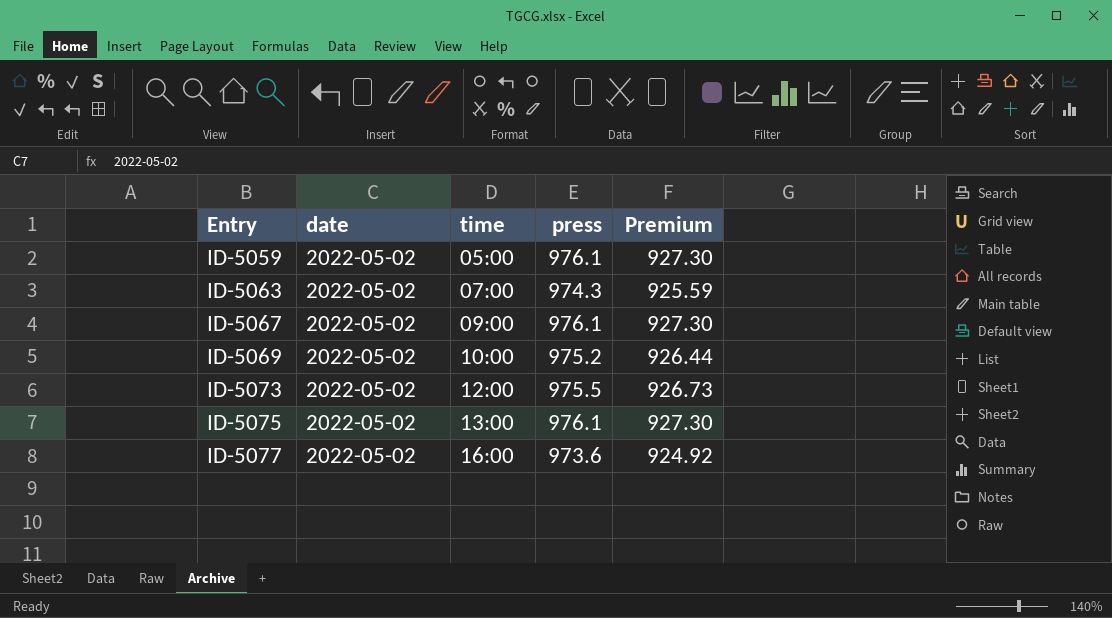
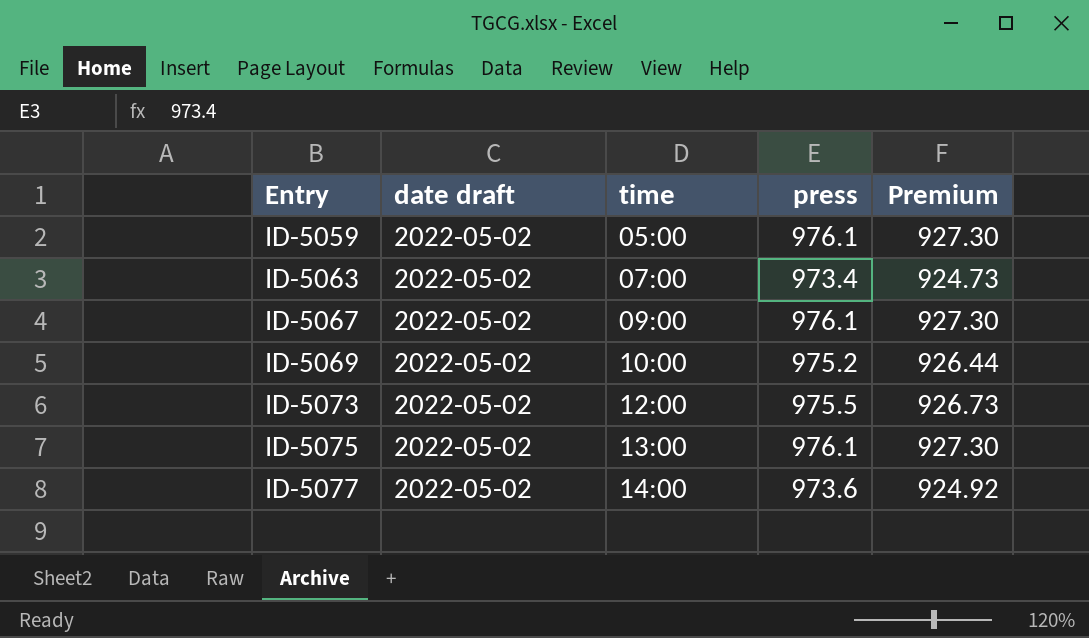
column name: date -> date draft
ID-5063 | press: 974.3 -> 973.4
ID-5063 | Premium: 925.59 -> 924.73
ID-5077 | time: 16:00 -> 14:00

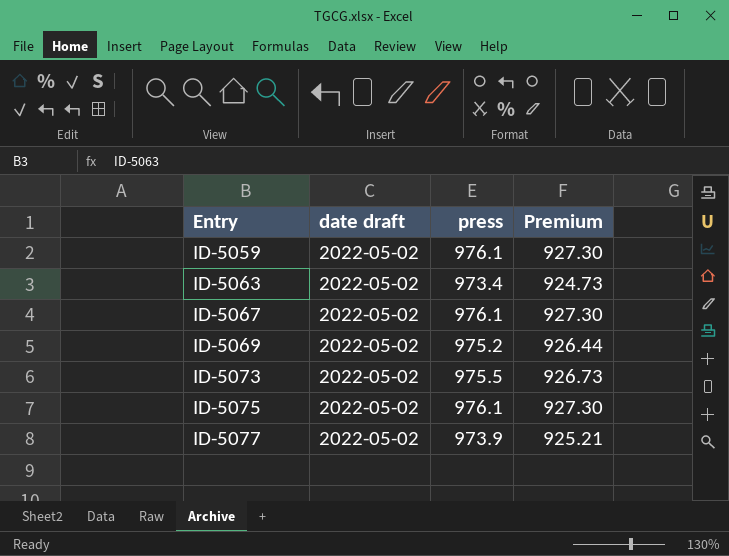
column time | position: 3 -> none
ID-5077 | press: 973.6 -> 973.9
ID-5077 | Premium: 924.92 -> 925.21

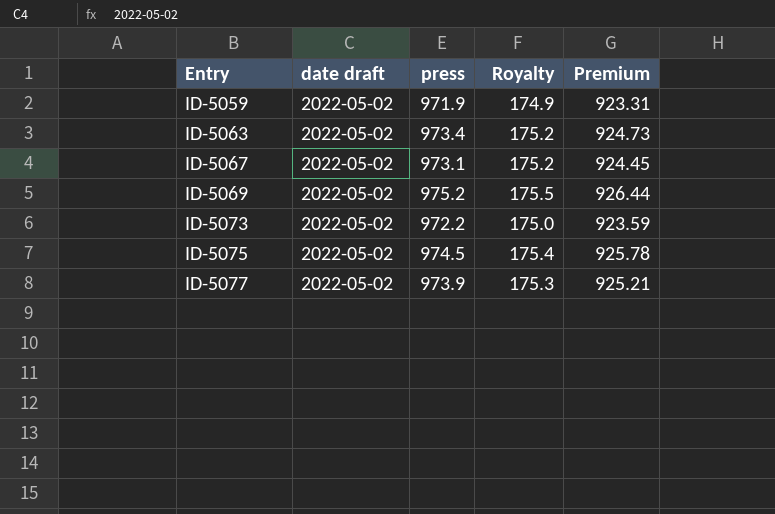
column Royalty | formula: none -> [press] * 0.18
ID-5059 | press: 976.1 -> 971.9
ID-5059 | Premium: 927.30 -> 923.31
ID-5067 | press: 976.1 -> 973.1
ID-5067 | Premium: 927.30 -> 924.45
ID-5073 | press: 975.5 -> 972.2
ID-5073 | Premium: 926.73 -> 923.59
ID-5075 | press: 976.1 -> 974.5
ID-5075 | Premium: 927.30 -> 925.78

